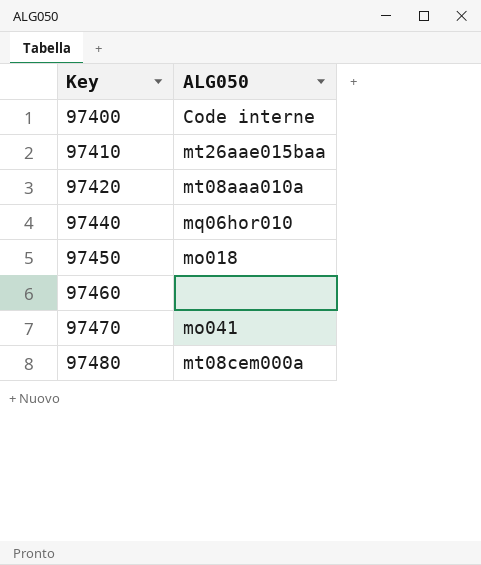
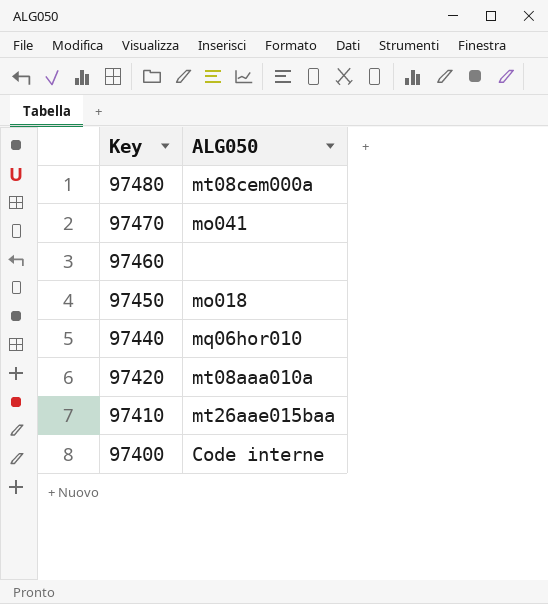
row order: Key ascending -> Key descending

